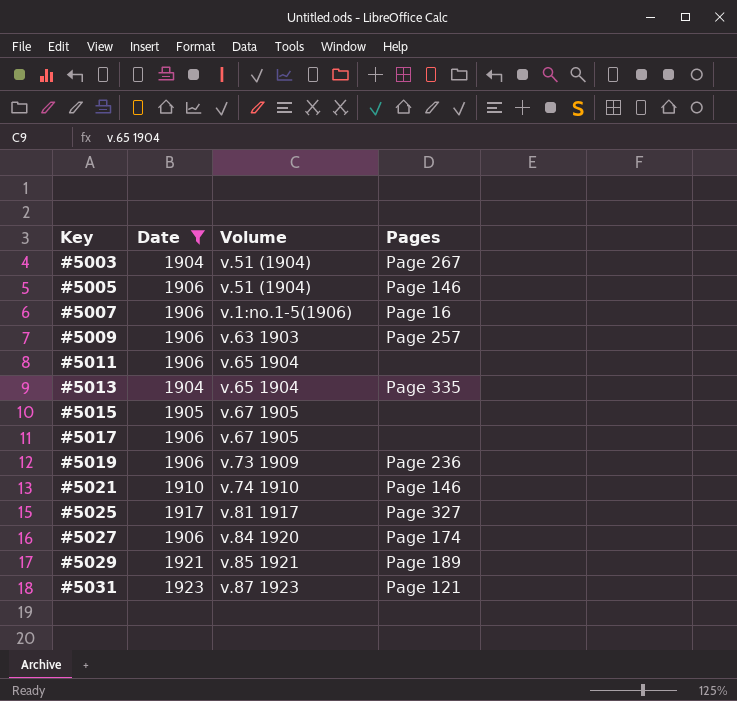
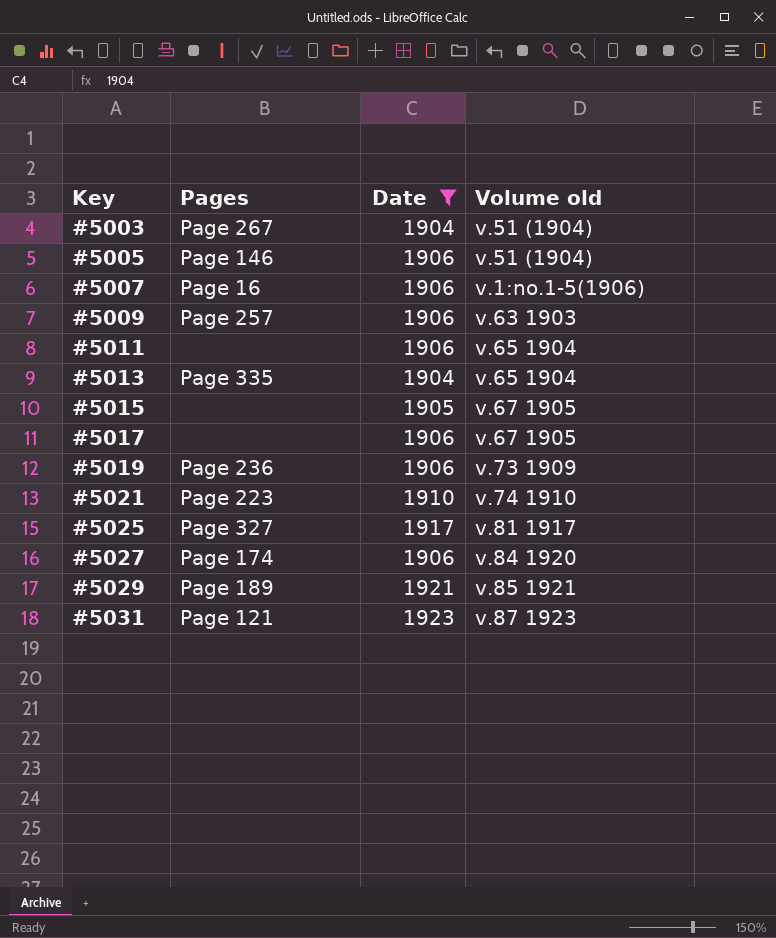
column Pages | position: 4 -> 2
column name: Volume -> Volume old
#5021 | Pages: Page 146 -> Page 223

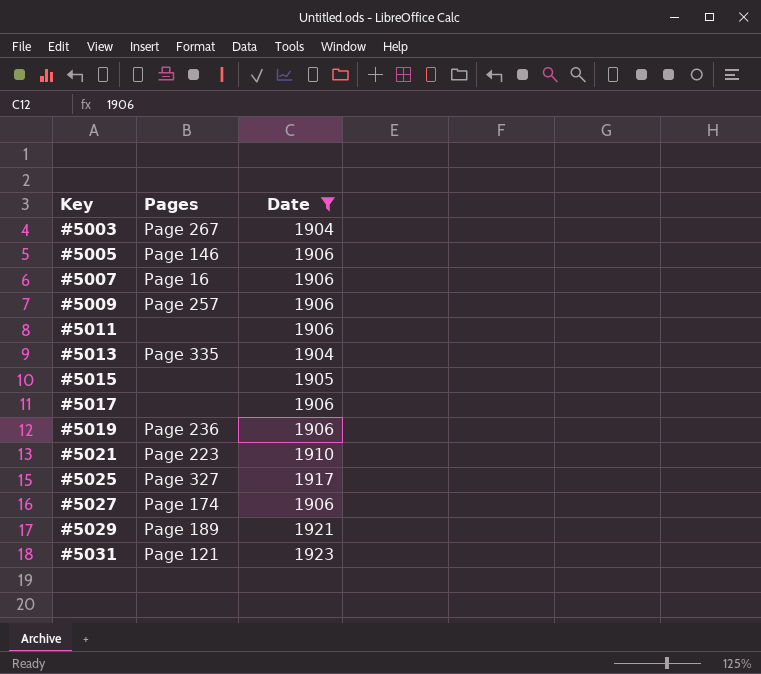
column Volume old | position: 4 -> none

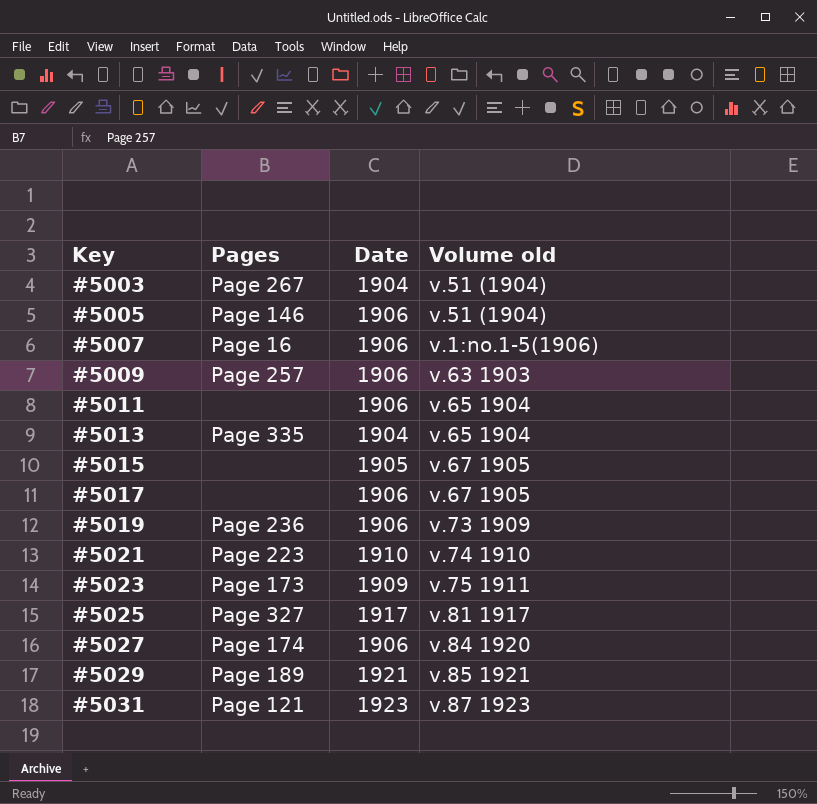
filter: Date != 1909 -> none
column Volume old | position: none -> 4

